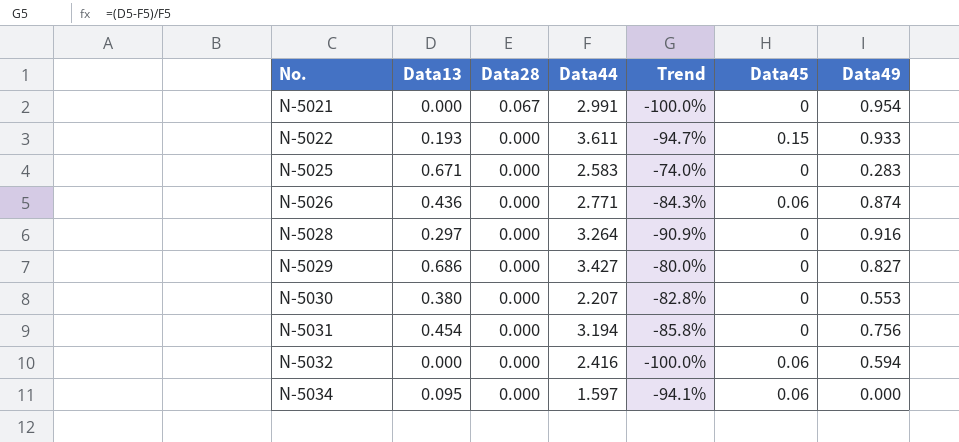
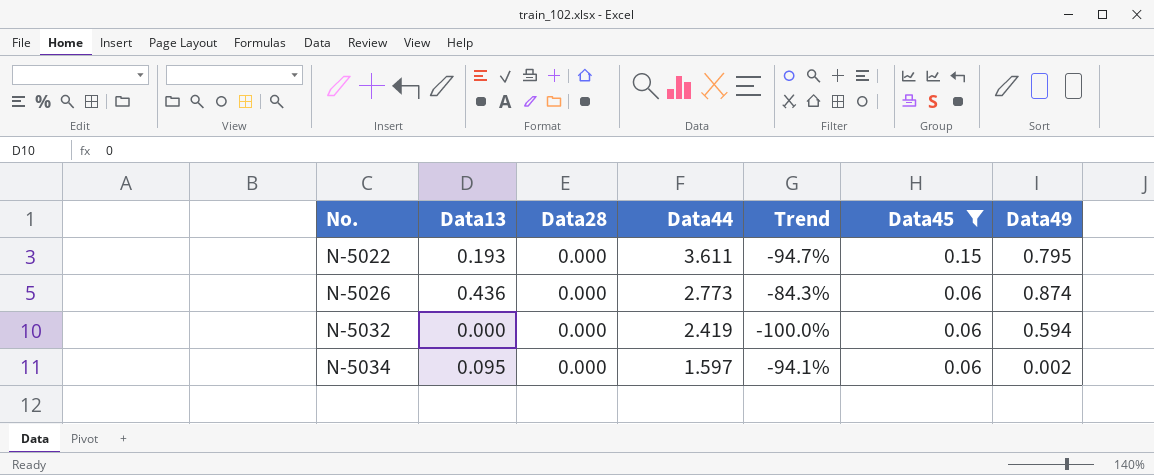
filter: none -> Data45 != 0
N-5022 | Data49: 0.933 -> 0.795
N-5026 | Data44: 2.771 -> 2.773
N-5032 | Data44: 2.416 -> 2.419
N-5034 | Data49: 0.000 -> 0.002

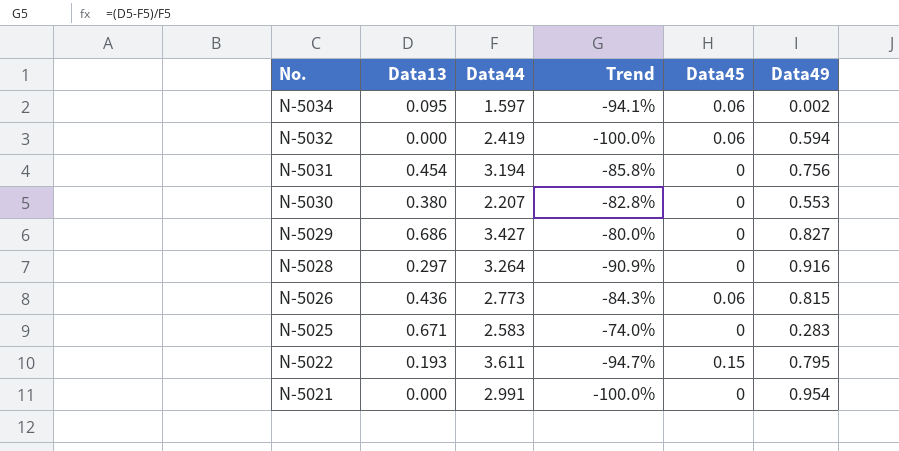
filter: Data45 != 0 -> none
row order: No. ascending -> No. descending
column Data28 | position: 3 -> none
N-5026 | Data49: 0.874 -> 0.815

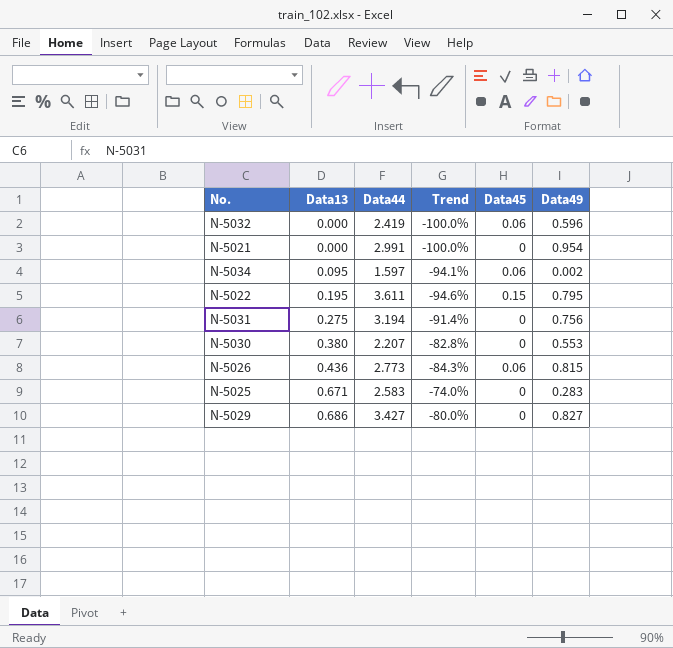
row order: No. descending -> Data13 ascending
row N-5028: 0.297 | 3.264 | -90.9% | 0 | 0.916 -> none
N-5032 | Data49: 0.594 -> 0.596
N-5022 | Data13: 0.193 -> 0.195
N-5022 | Trend: -94.7% -> -94.6%
N-5031 | Data13: 0.454 -> 0.275
N-5031 | Trend: -85.8% -> -91.4%

